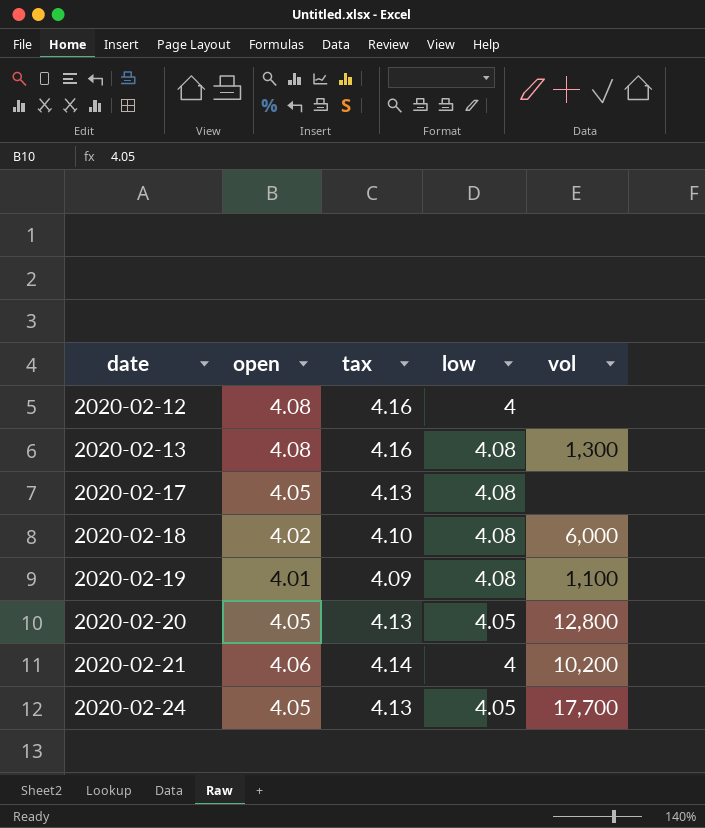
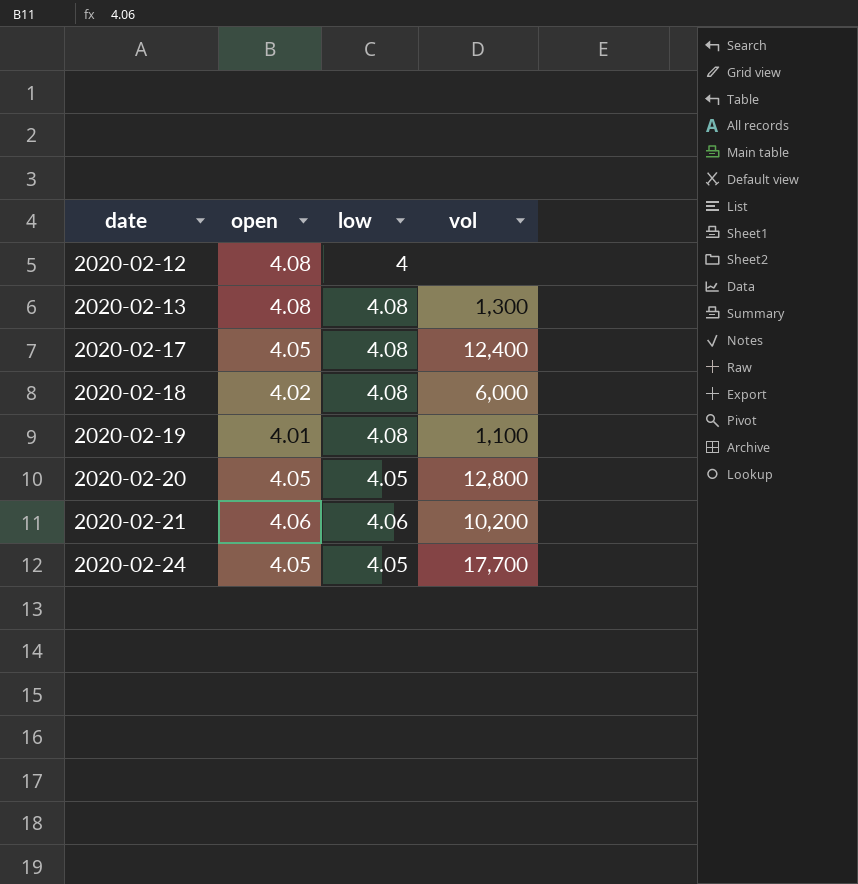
column tax | formula: [open] * 1.02 -> none
2020-02-17 | vol: none -> 12,400
2020-02-21 | low: 4 -> 4.06

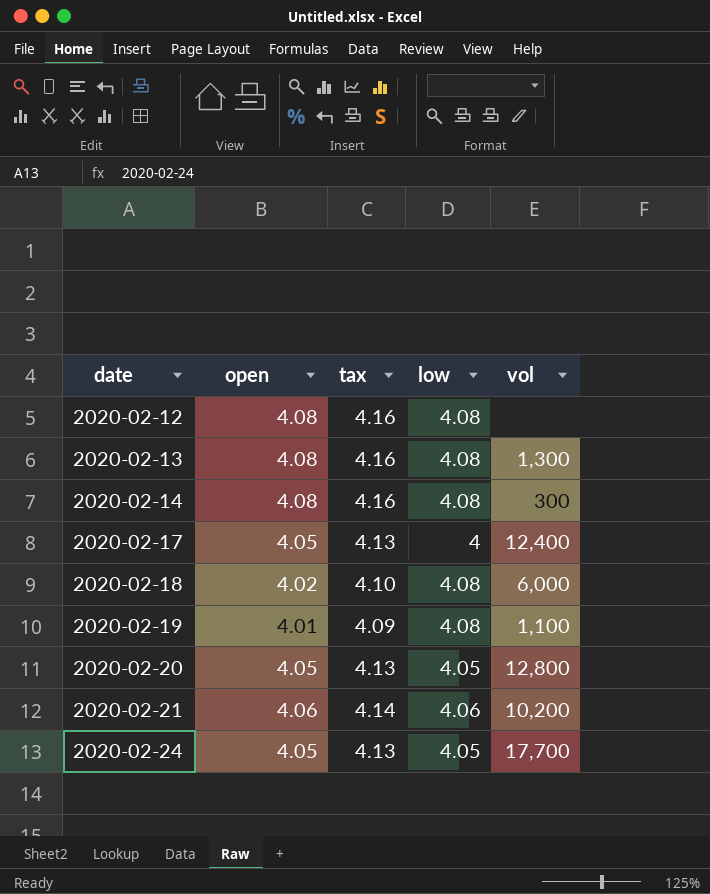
column tax | formula: none -> [open] * 1.02
2020-02-12 | low: 4 -> 4.08
row 2020-02-14: none -> 4.08 | 4.16 | 4.08 | 300
2020-02-17 | low: 4.08 -> 4

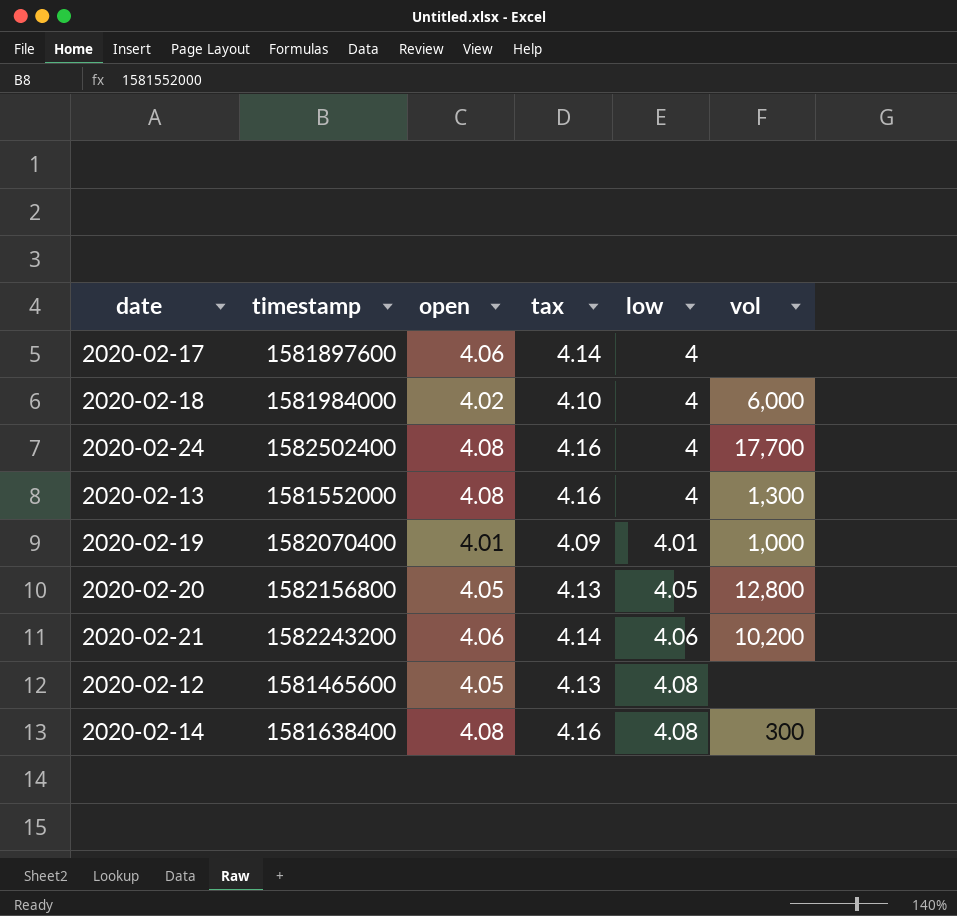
row order: date ascending -> low ascending
column timestamp | position: none -> 2
2020-02-17 | open: 4.05 -> 4.06
2020-02-17 | tax: 4.13 -> 4.14
2020-02-17 | vol: 12,400 -> none
2020-02-18 | low: 4.08 -> 4
2020-02-24 | open: 4.05 -> 4.08
2020-02-24 | tax: 4.13 -> 4.16
2020-02-24 | low: 4.05 -> 4
2020-02-13 | low: 4.08 -> 4
2020-02-19 | low: 4.08 -> 4.01
2020-02-19 | vol: 1,100 -> 1,000
2020-02-12 | open: 4.08 -> 4.05
2020-02-12 | tax: 4.16 -> 4.13

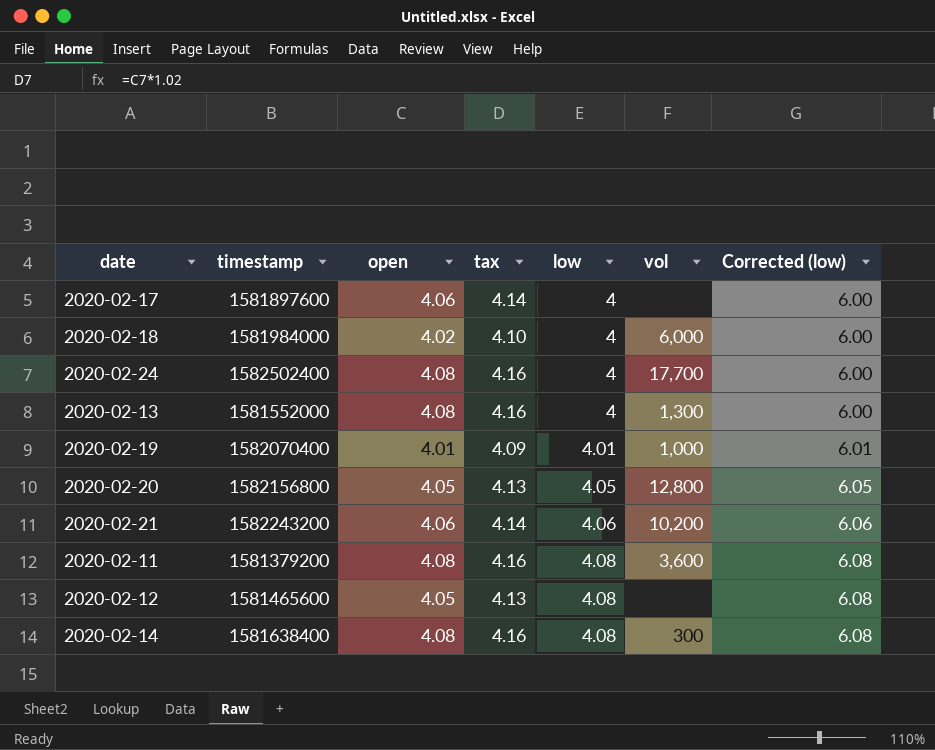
column Corrected (low) | formula: none -> [low] + 2
row 2020-02-11: none -> 1581379200 | 4.08 | 4.16 | 4.08 | 3,600 | 6.08

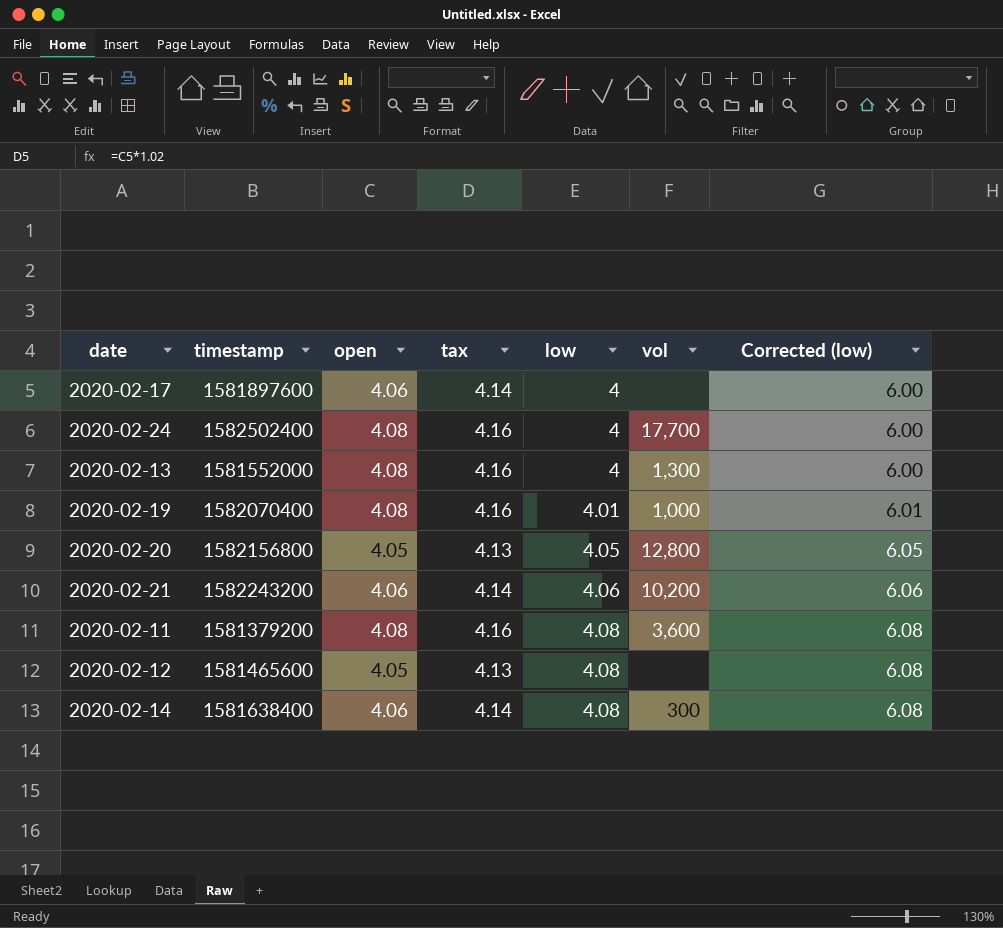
row 2020-02-18: 1581984000 | 4.02 | 4.10 | 4 | 6,000 | 6.00 -> none
2020-02-19 | open: 4.01 -> 4.08
2020-02-19 | tax: 4.09 -> 4.16
2020-02-14 | open: 4.08 -> 4.06
2020-02-14 | tax: 4.16 -> 4.14

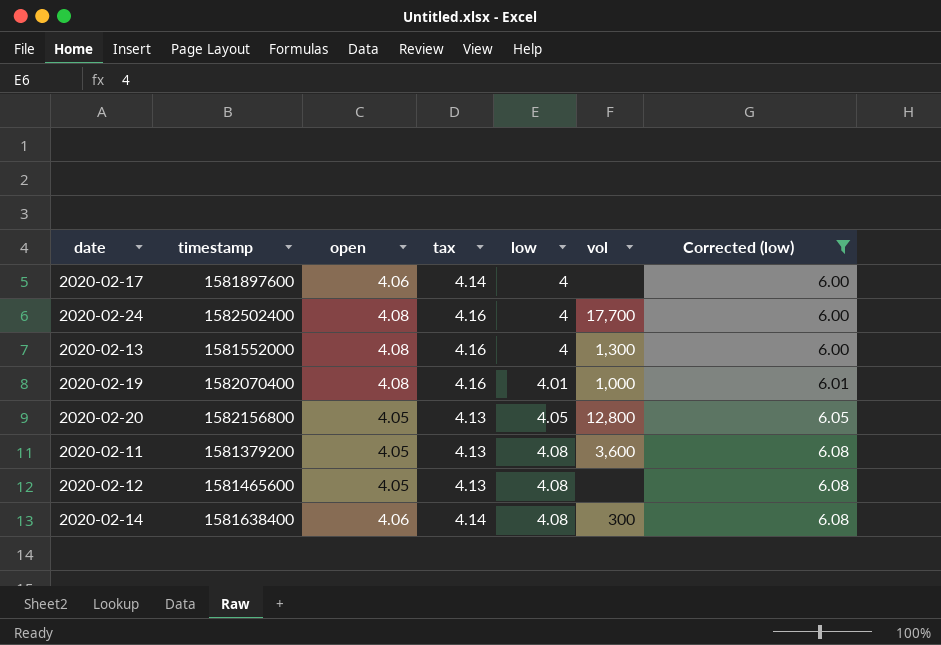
filter: none -> Corrected (low) != 6.06
2020-02-11 | open: 4.08 -> 4.05
2020-02-11 | tax: 4.16 -> 4.13

